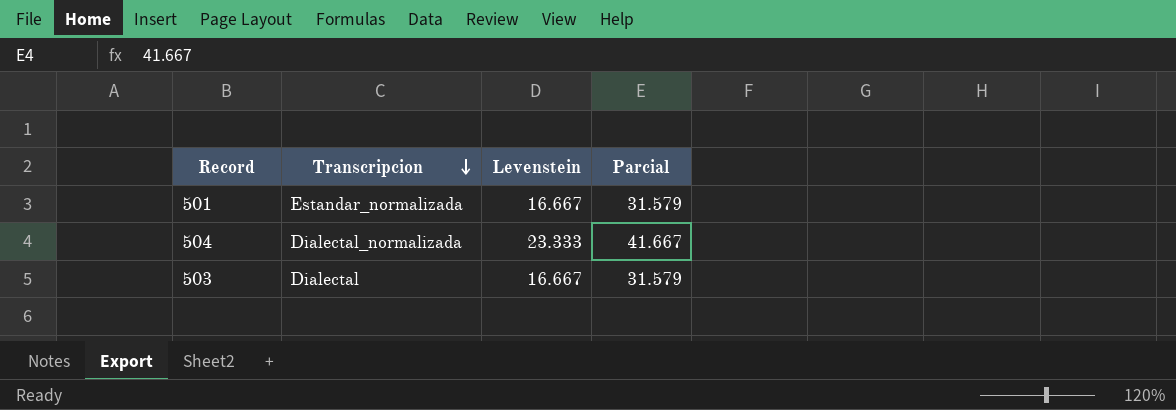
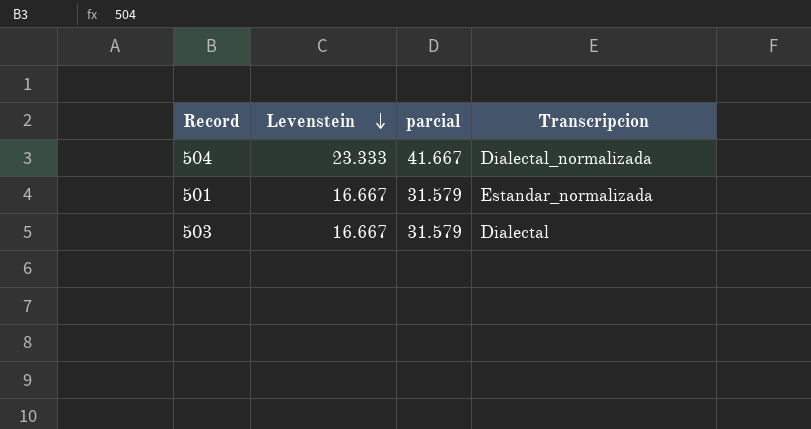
row order: Transcripcion descending -> Levenstein descending
column name: Parcial -> parcial
column Transcripcion | position: 2 -> 4

